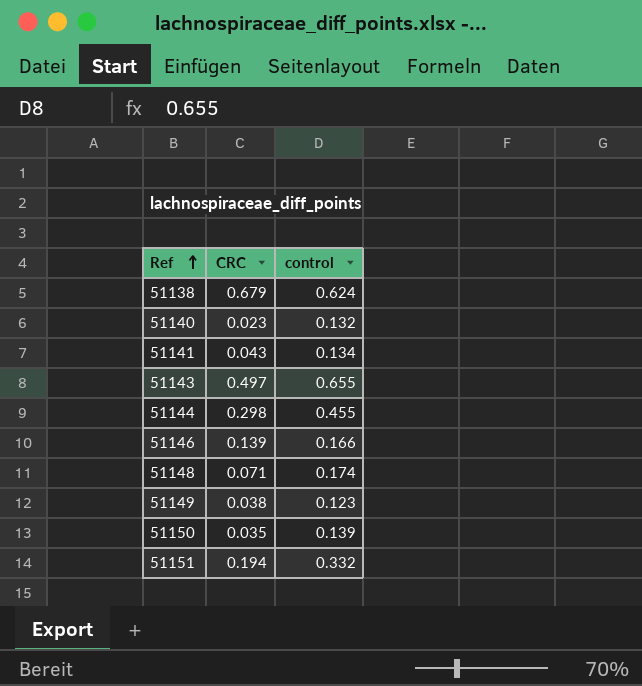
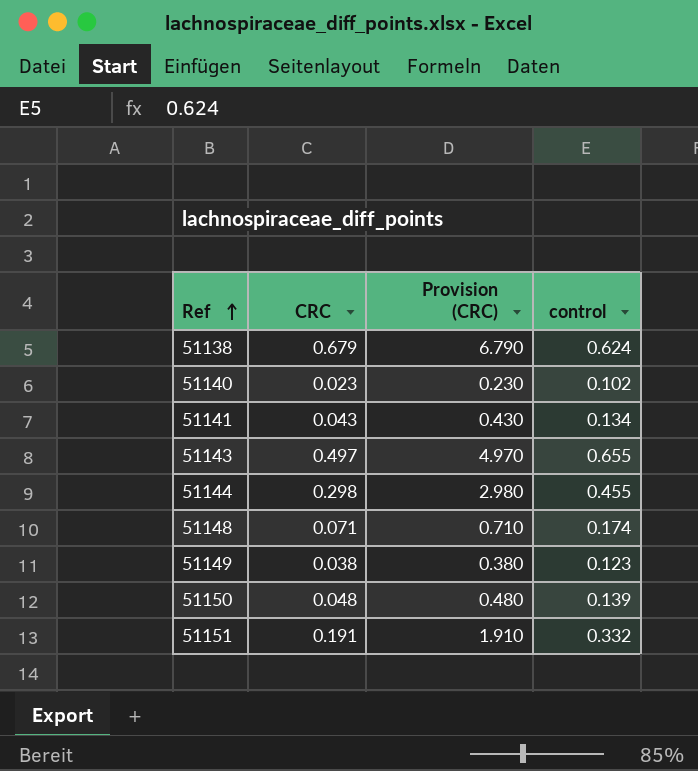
column Provision (CRC) | formula: none -> [CRC] * 10
row 51146: 0.139 | 0.166 -> none
51140 | control: 0.132 -> 0.102
51150 | CRC: 0.035 -> 0.048
51151 | CRC: 0.194 -> 0.191

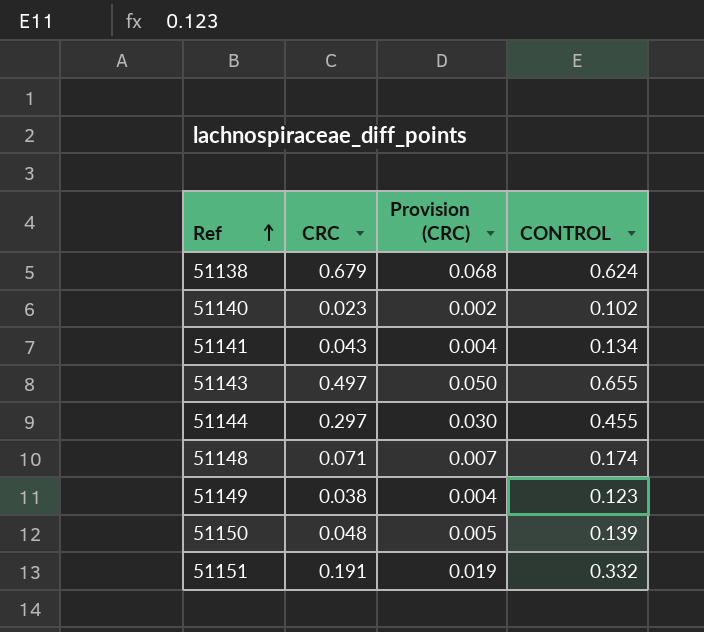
column Provision (CRC) | formula: [CRC] * 10 -> [CRC] * 0.1
column name: control -> CONTROL
51144 | CRC: 0.298 -> 0.297

